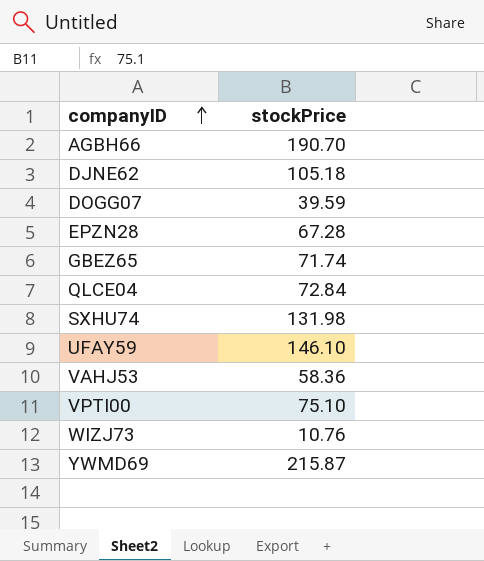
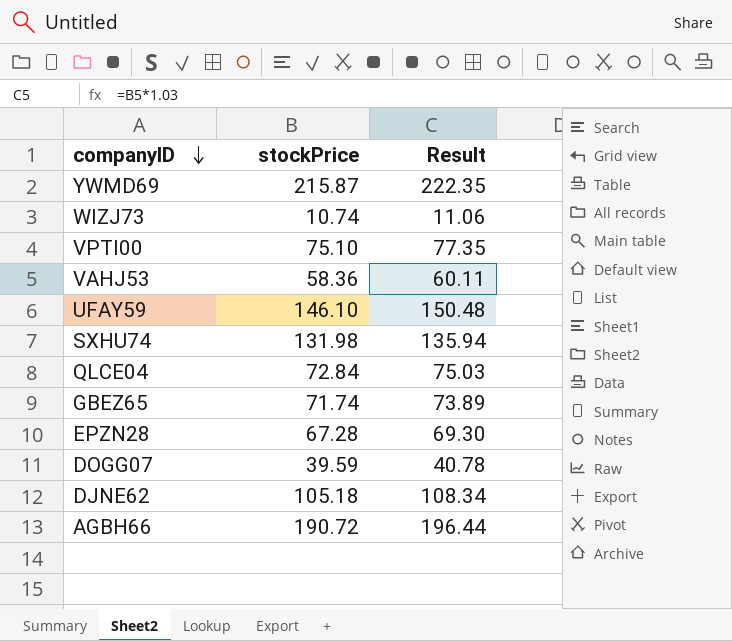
row order: companyID ascending -> companyID descending
column Result | formula: none -> [stockPrice] * 1.03
WIZJ73 | stockPrice: 10.76 -> 10.74
AGBH66 | stockPrice: 190.70 -> 190.72

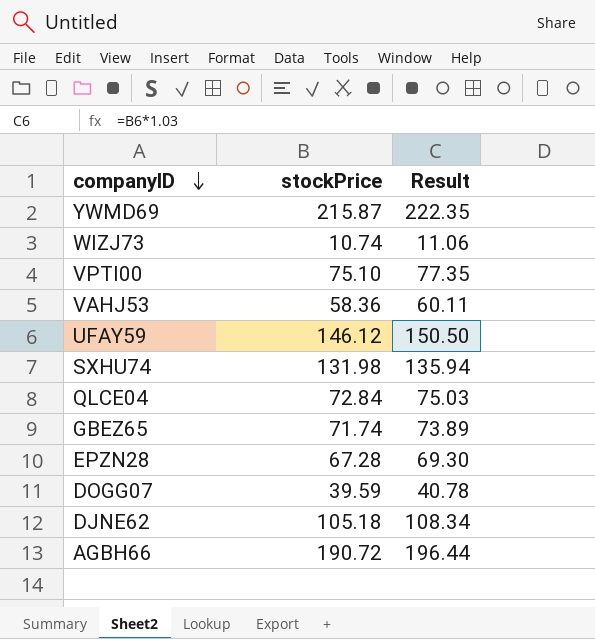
UFAY59 | stockPrice: 146.10 -> 146.12
UFAY59 | Result: 150.48 -> 150.50

